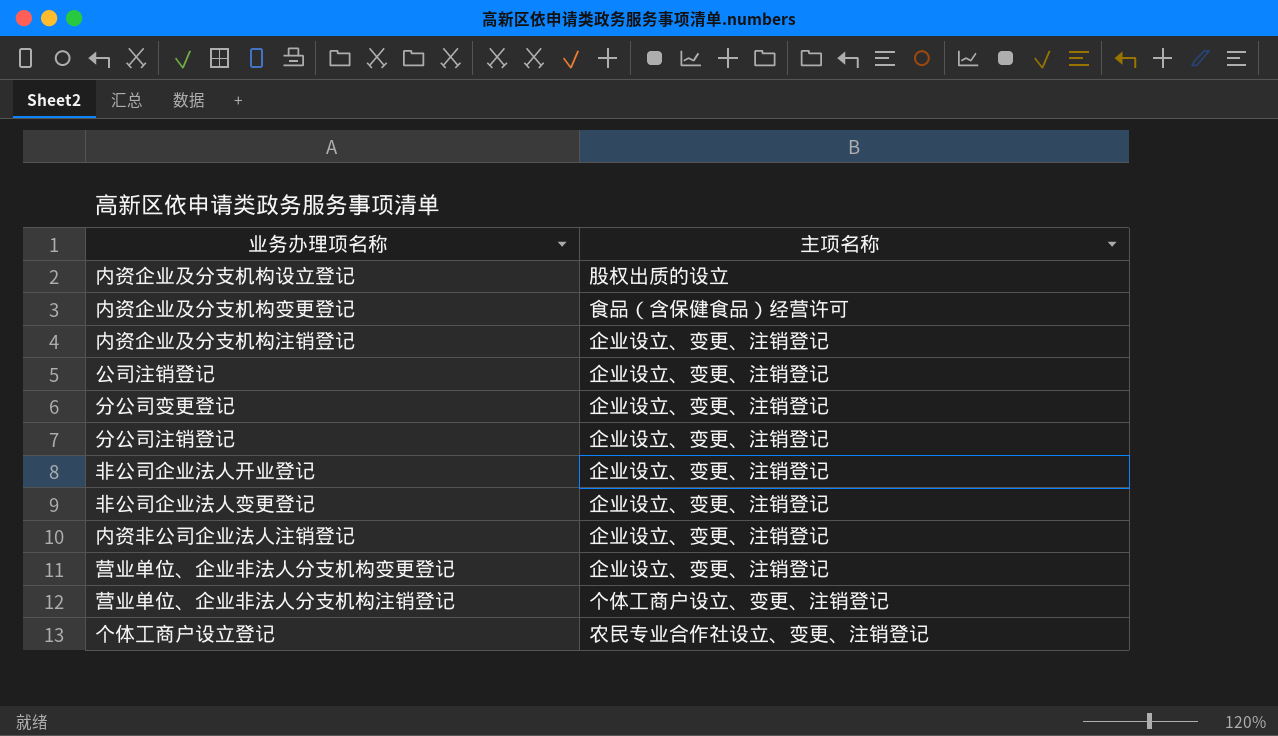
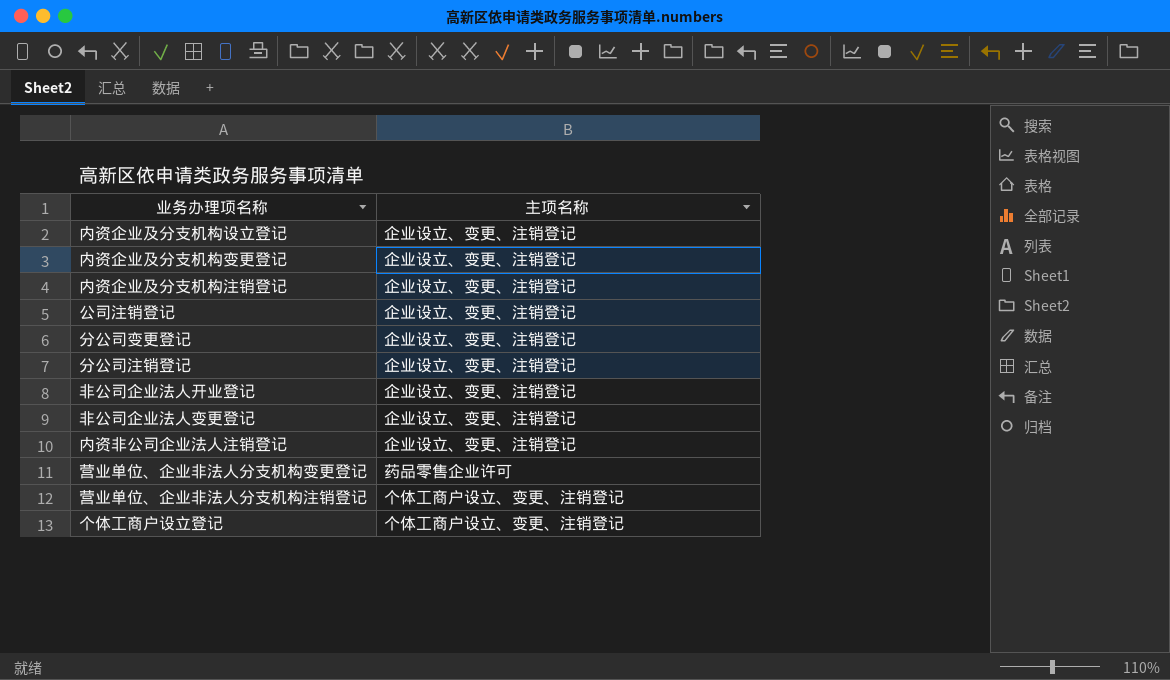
内资企业及分支机构设立登记 | 主项名称: 股权出质的设立 -> 企业设立、变更、注销登记
内资企业及分支机构变更登记 | 主项名称: 食品（含保健食品）经营许可 -> 企业设立、变更、注销登记
营业单位、企业非法人分支机构变更登记 | 主项名称: 企业设立、变更、注销登记 -> 药品零售企业许可
个体工商户设立登记 | 主项名称: 农民专业合作社设立、变更、注销登记 -> 个体工商户设立、变更、注销登记

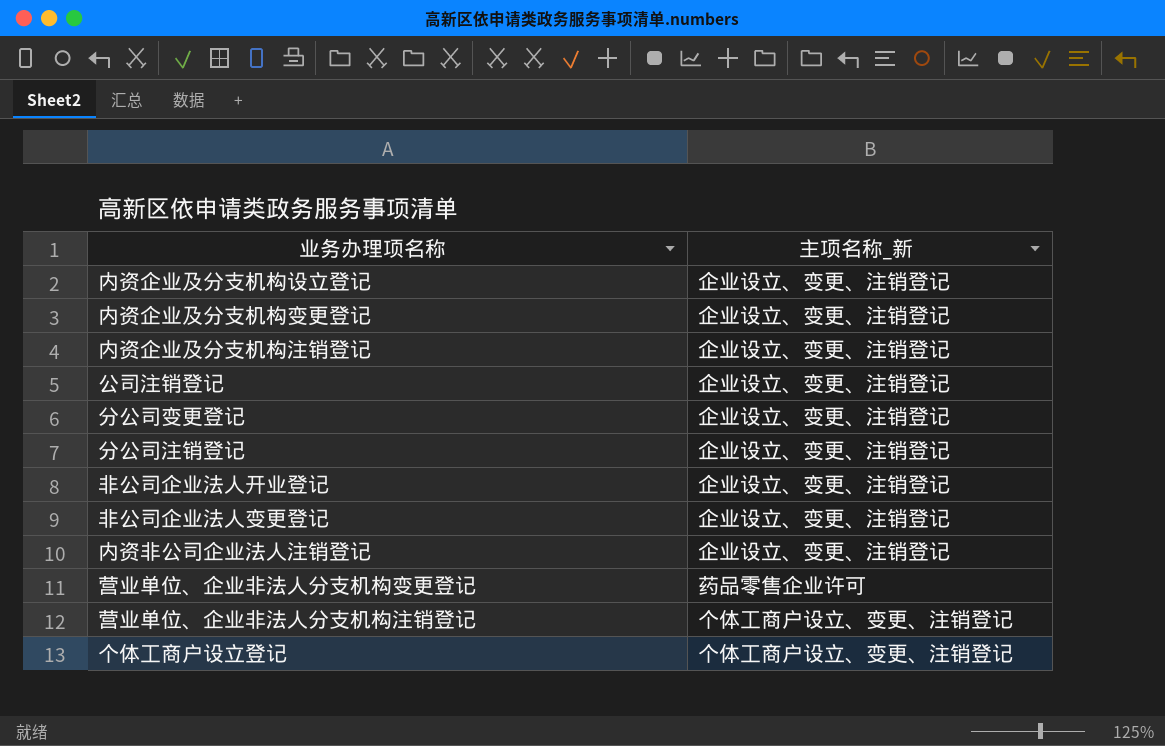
column name: 主项名称 -> 主项名称_新

